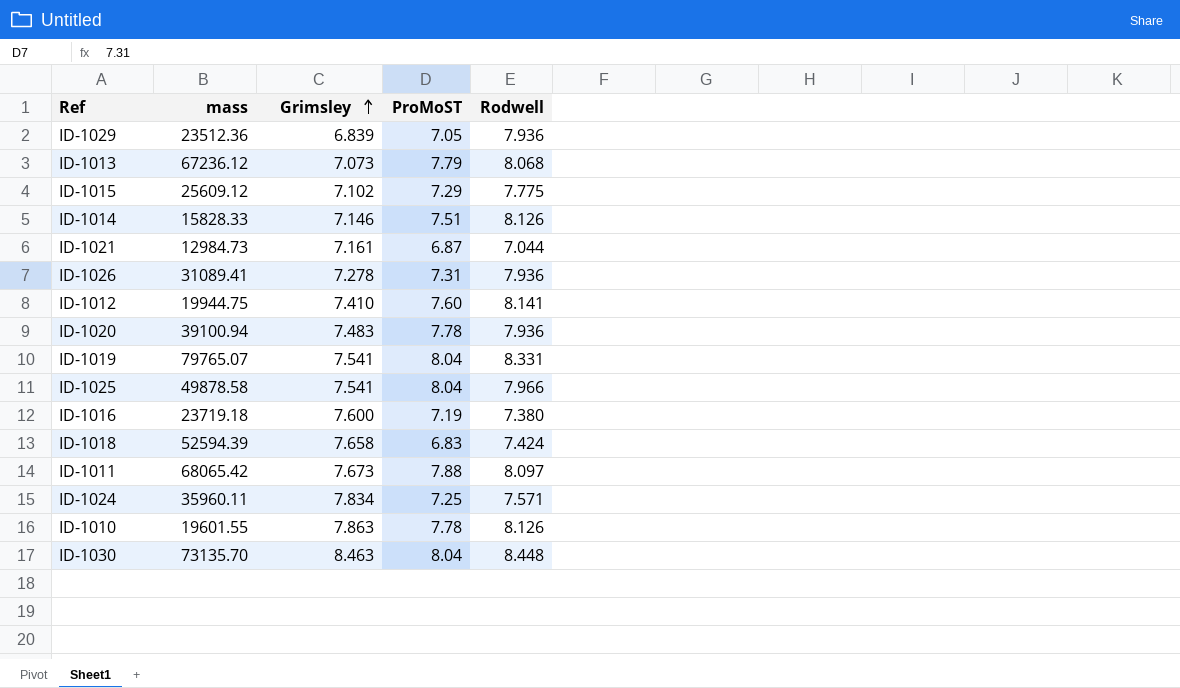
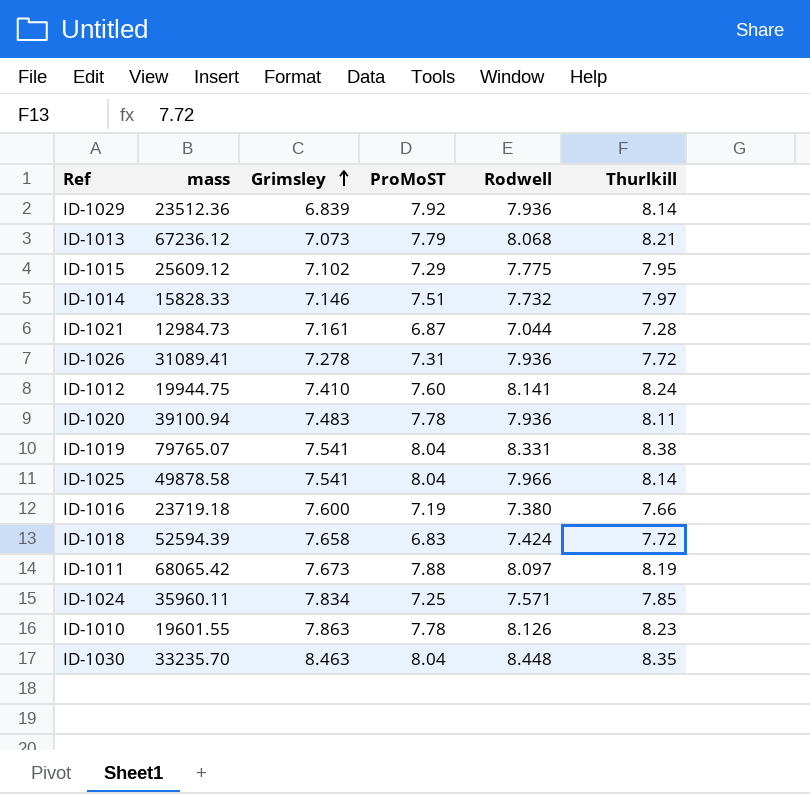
column Thurlkill | position: none -> 6
ID-1029 | ProMoST: 7.05 -> 7.92
ID-1014 | Rodwell: 8.126 -> 7.732
ID-1030 | mass: 73135.70 -> 33235.70

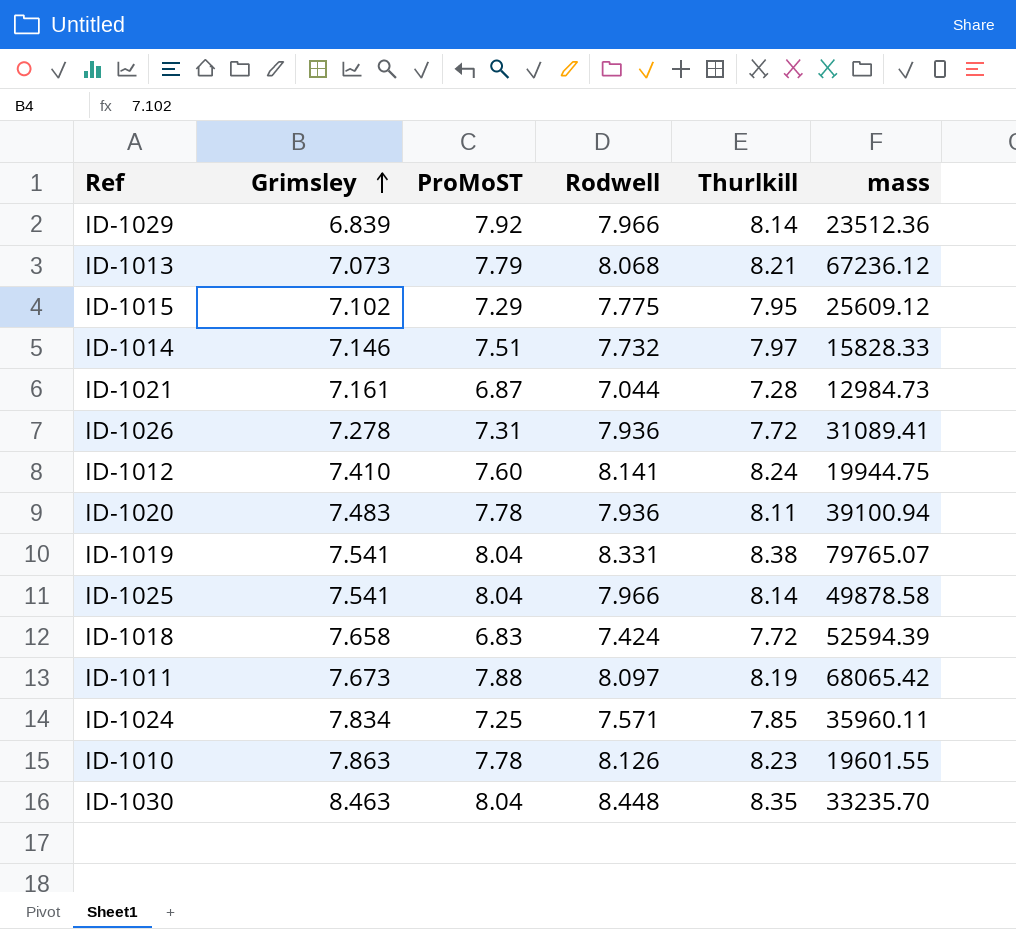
column mass | position: 2 -> 6
row ID-1016: 23719.18 | 7.600 | 7.19 | 7.380 | 7.66 -> none
ID-1029 | Rodwell: 7.936 -> 7.966

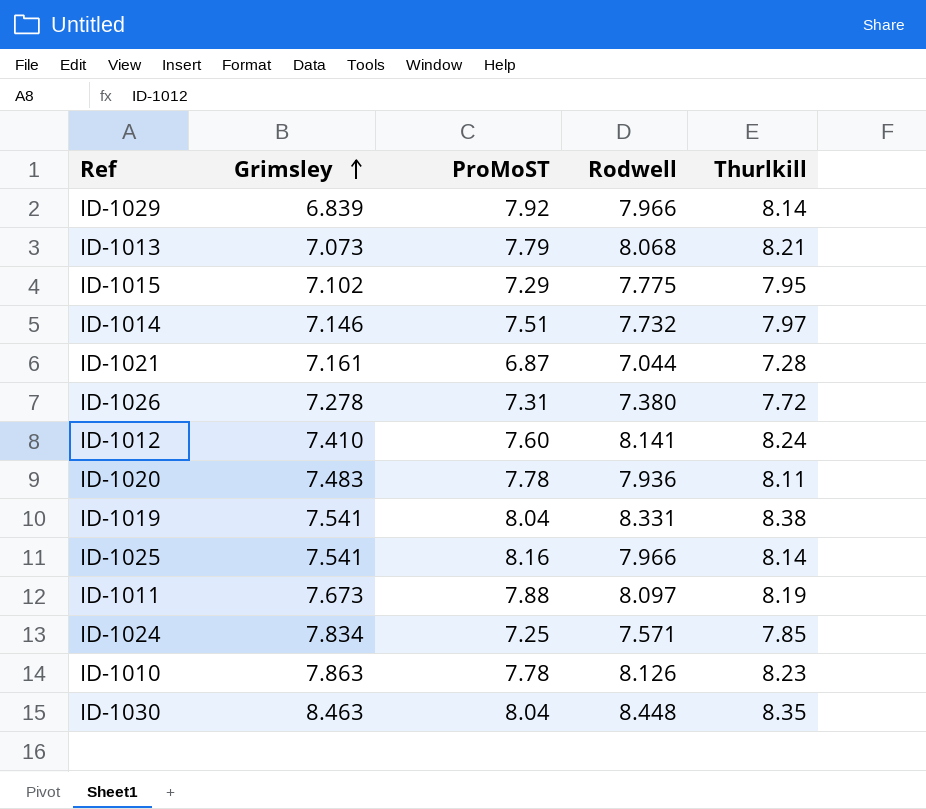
column mass | position: 6 -> none
row ID-1018: 7.658 | 6.83 | 7.424 | 7.72 | 52594.39 -> none
ID-1026 | Rodwell: 7.936 -> 7.380
ID-1025 | ProMoST: 8.04 -> 8.16

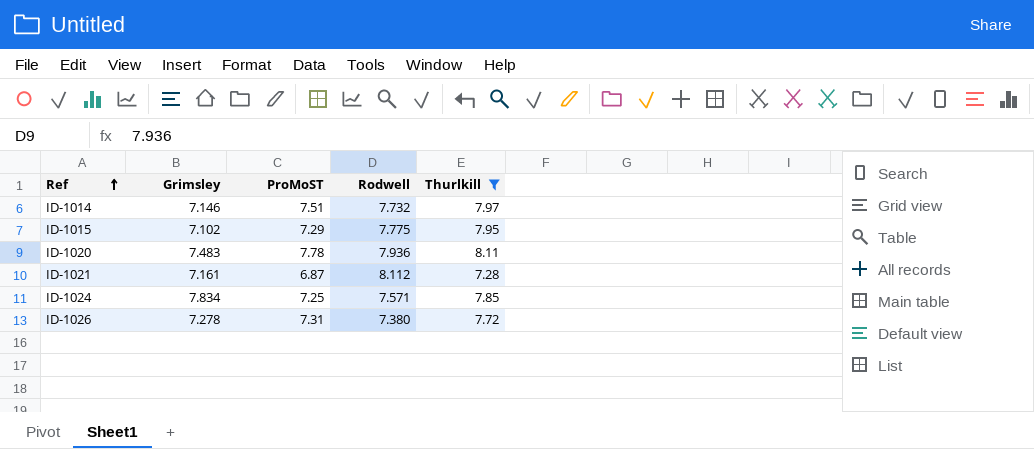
filter: none -> Thurlkill <= 8.11
row order: Grimsley ascending -> Ref ascending
ID-1021 | Rodwell: 7.044 -> 8.112

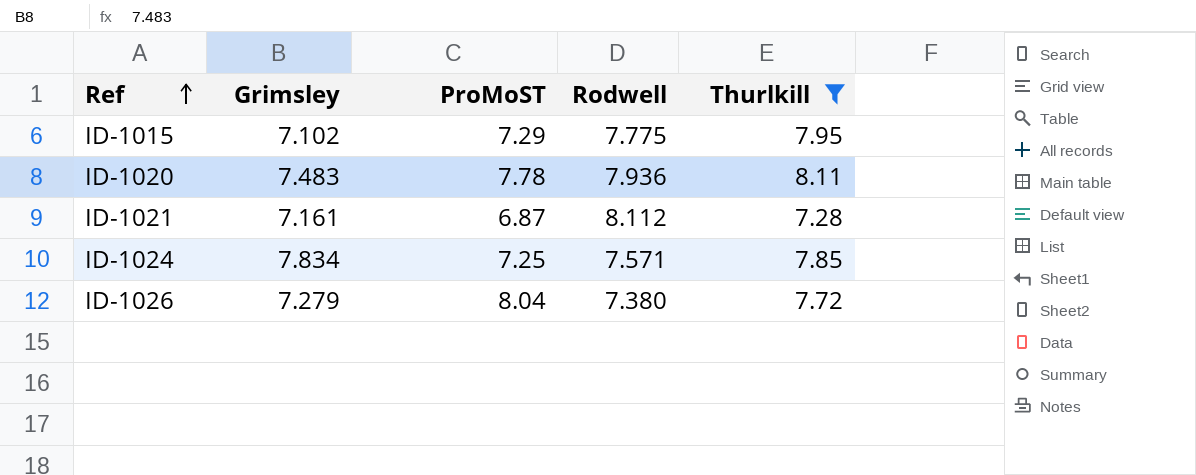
row ID-1014: 7.146 | 7.51 | 7.732 | 7.97 -> none
ID-1026 | Grimsley: 7.278 -> 7.279
ID-1026 | ProMoST: 7.31 -> 8.04

